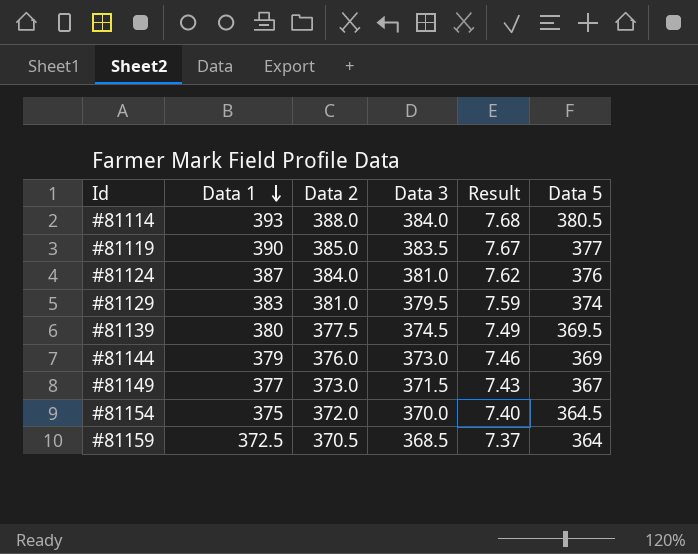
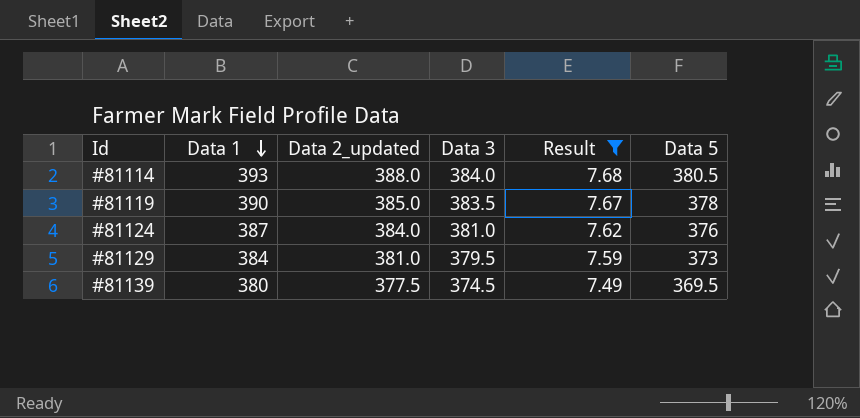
filter: none -> Result >= 7.49
column name: Data 2 -> Data 2_updated
#81119 | Data 5: 377 -> 378
#81129 | Data 1: 383 -> 384
#81129 | Data 5: 374 -> 373

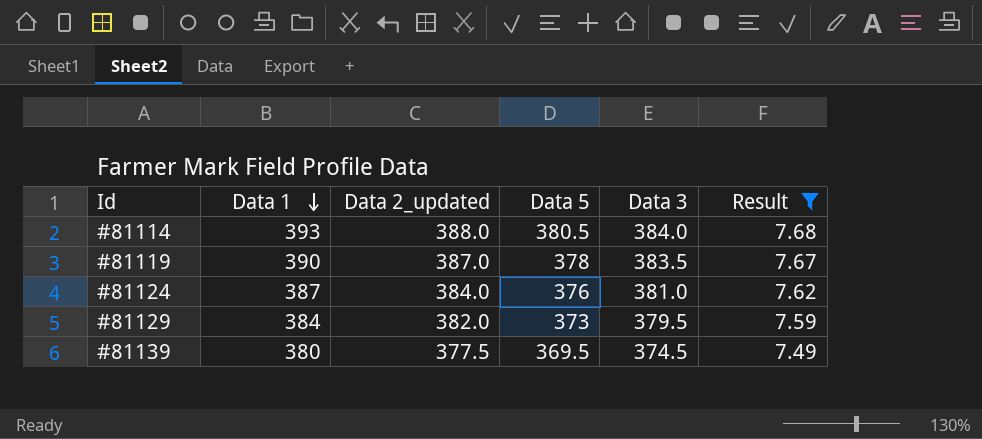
column Data 5 | position: 6 -> 4
#81119 | Data 2_updated: 385.0 -> 387.0
#81129 | Data 2_updated: 381.0 -> 382.0

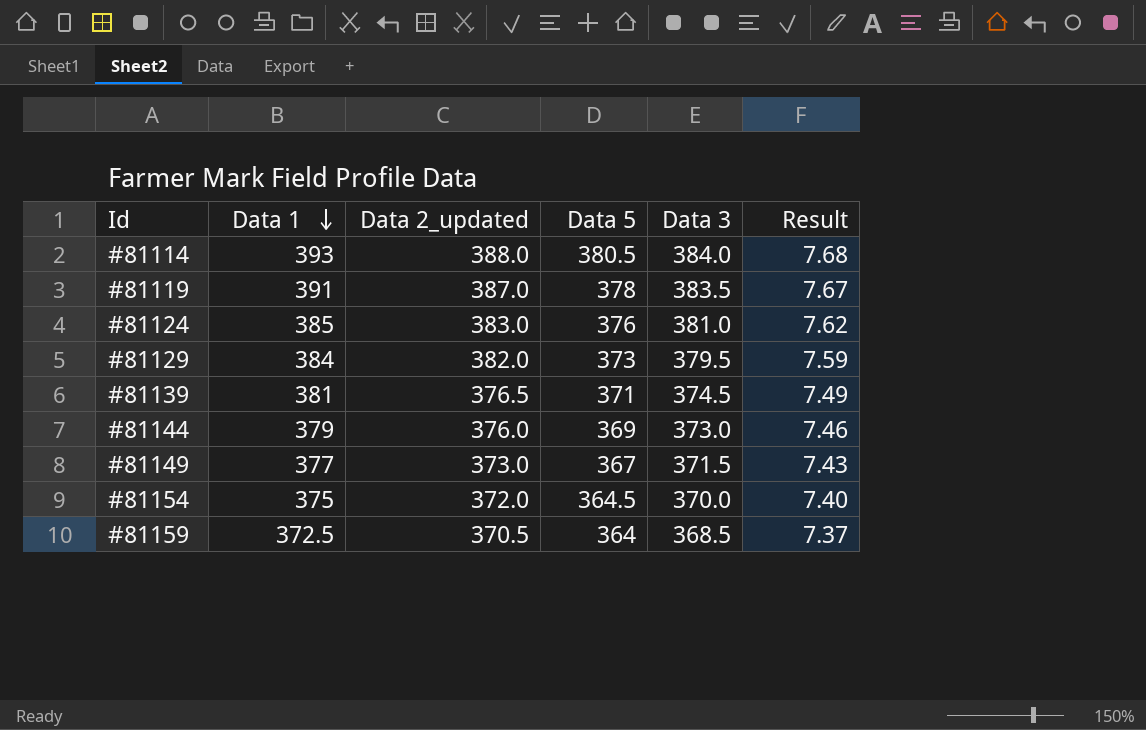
filter: Result >= 7.49 -> none
#81119 | Data 1: 390 -> 391
#81124 | Data 1: 387 -> 385
#81124 | Data 2_updated: 384.0 -> 383.0
#81139 | Data 1: 380 -> 381
#81139 | Data 2_updated: 377.5 -> 376.5
#81139 | Data 5: 369.5 -> 371

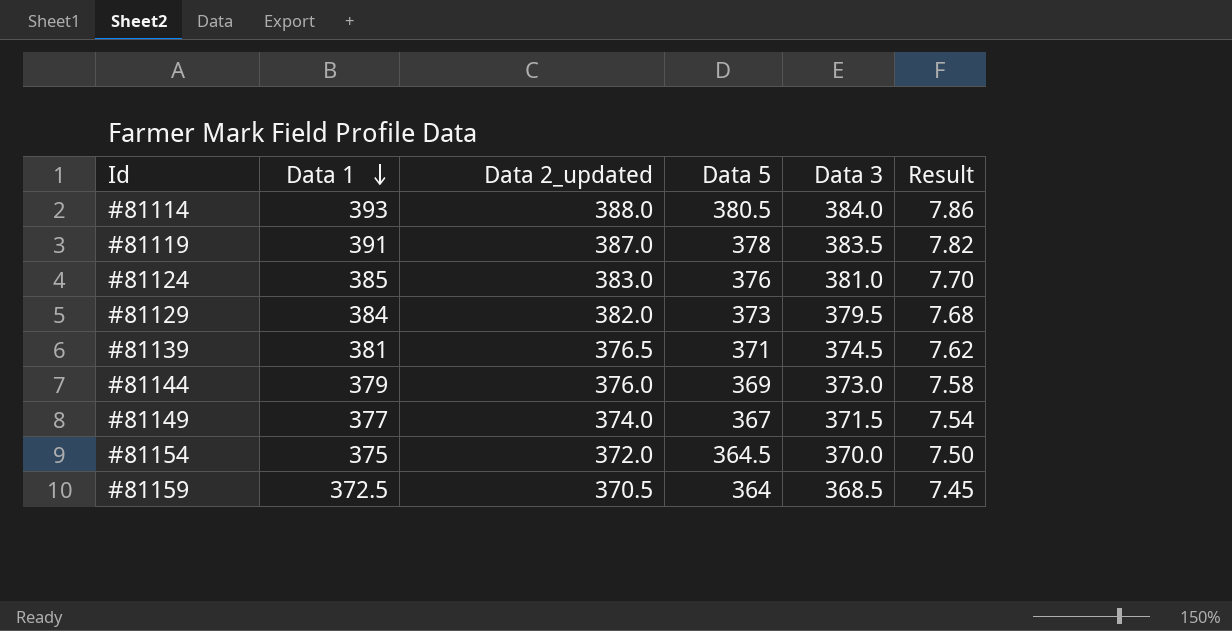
column Result | formula: [Data 3] * 0.02 -> [Data 1] * 0.02
#81149 | Data 2_updated: 373.0 -> 374.0

